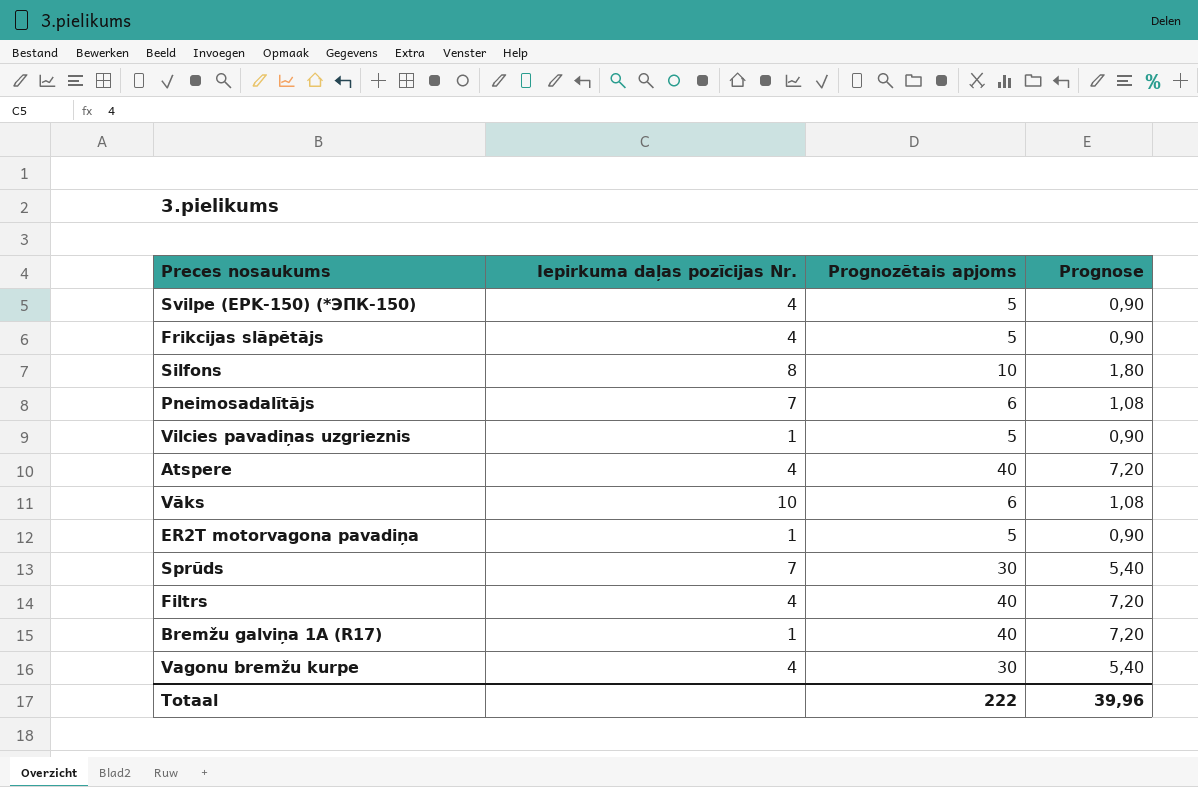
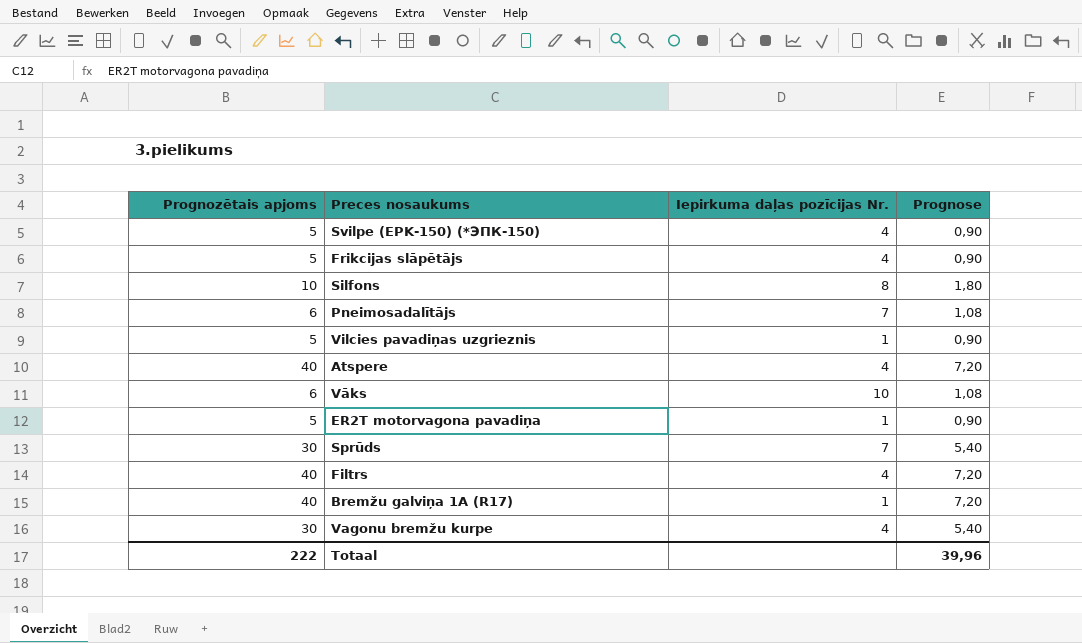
column Prognozētais apjoms | position: 3 -> 1

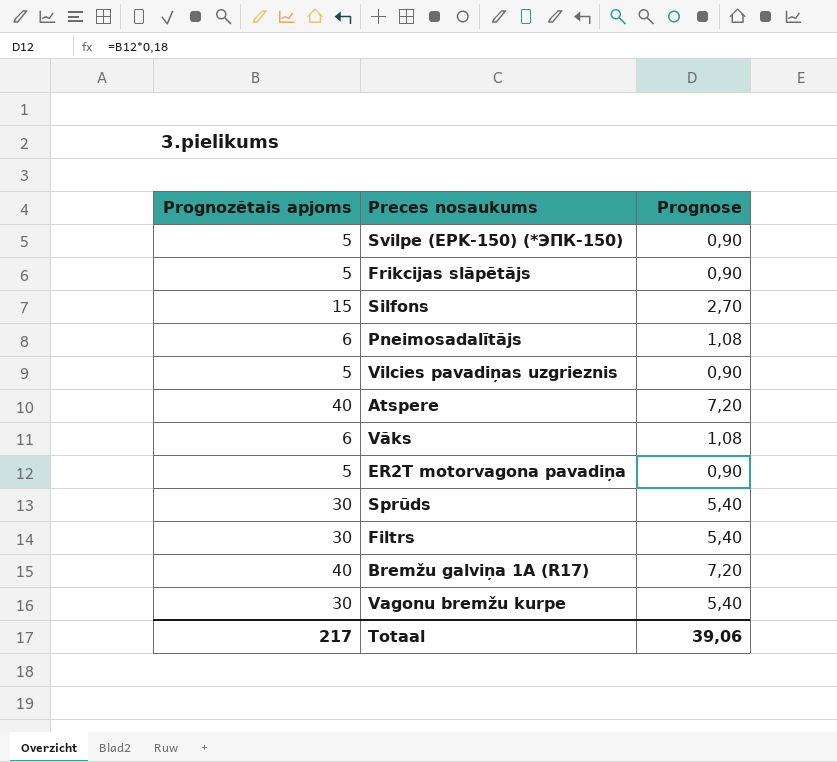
column Iepirkuma daļas pozīcijas Nr. | position: 3 -> none
Silfons | Prognozētais apjoms: 10 -> 15
Silfons | Prognose: 1,80 -> 2,70
Filtrs | Prognozētais apjoms: 40 -> 30
Filtrs | Prognose: 7,20 -> 5,40
Totaal | Prognozētais apjoms: 222 -> 217
Totaal | Prognose: 39,96 -> 39,06

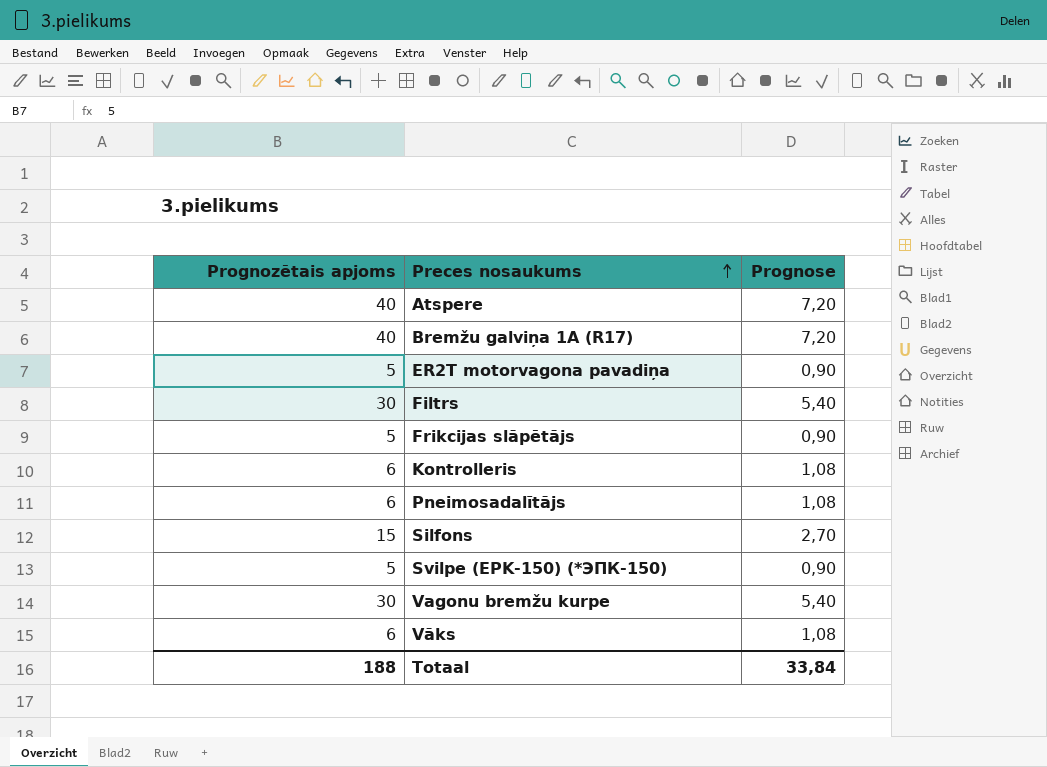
row order: none -> Preces nosaukums ascending
row Vilcies pavadiņas uzgrieznis: 5 | 0,90 -> none
row Sprūds: 30 | 5,40 -> none
row Kontrolleris: none -> 6 | 1,08
Totaal | Prognozētais apjoms: 217 -> 188
Totaal | Prognose: 39,06 -> 33,84

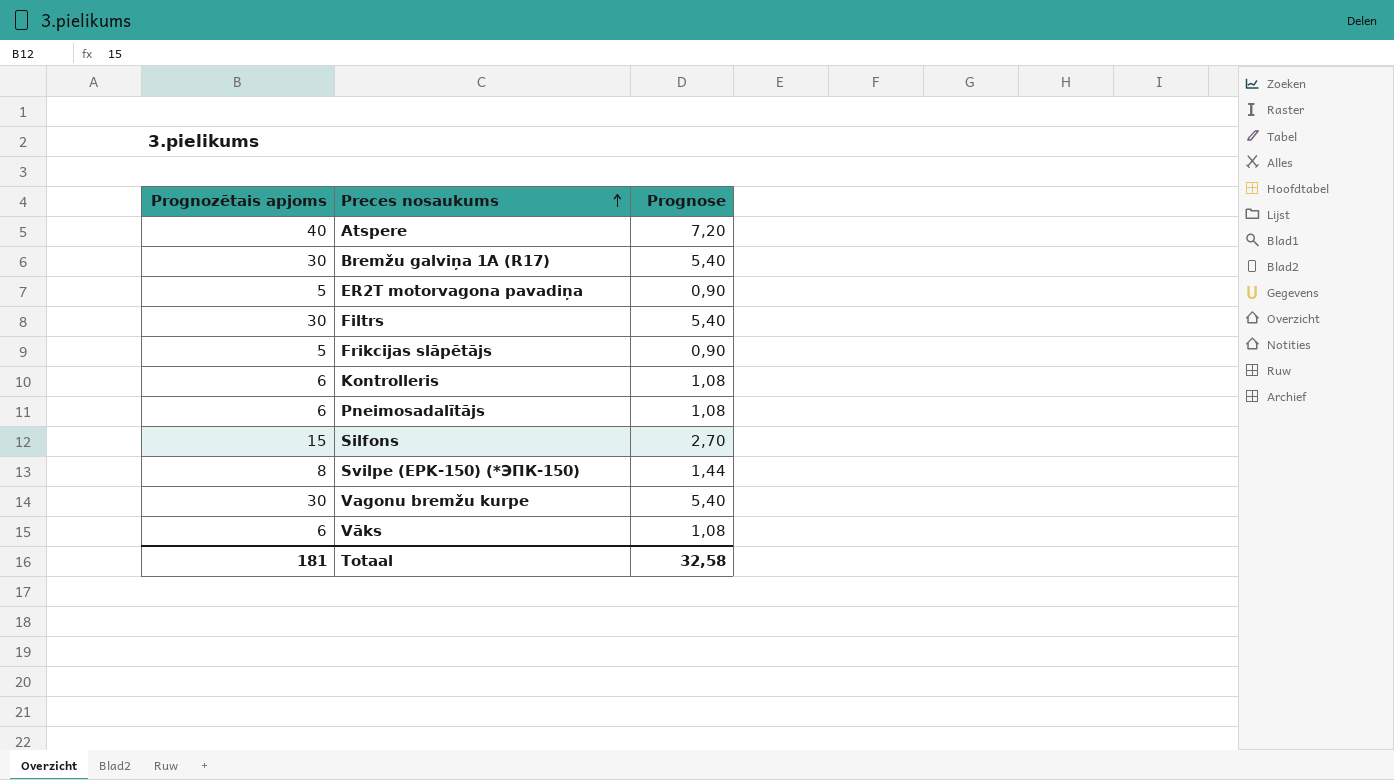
Bremžu galviņa 1A (R17) | Prognozētais apjoms: 40 -> 30
Bremžu galviņa 1A (R17) | Prognose: 7,20 -> 5,40
Svilpe (EPK-150) (*ЭПК-150) | Prognozētais apjoms: 5 -> 8
Svilpe (EPK-150) (*ЭПК-150) | Prognose: 0,90 -> 1,44
Totaal | Prognozētais apjoms: 188 -> 181
Totaal | Prognose: 33,84 -> 32,58

